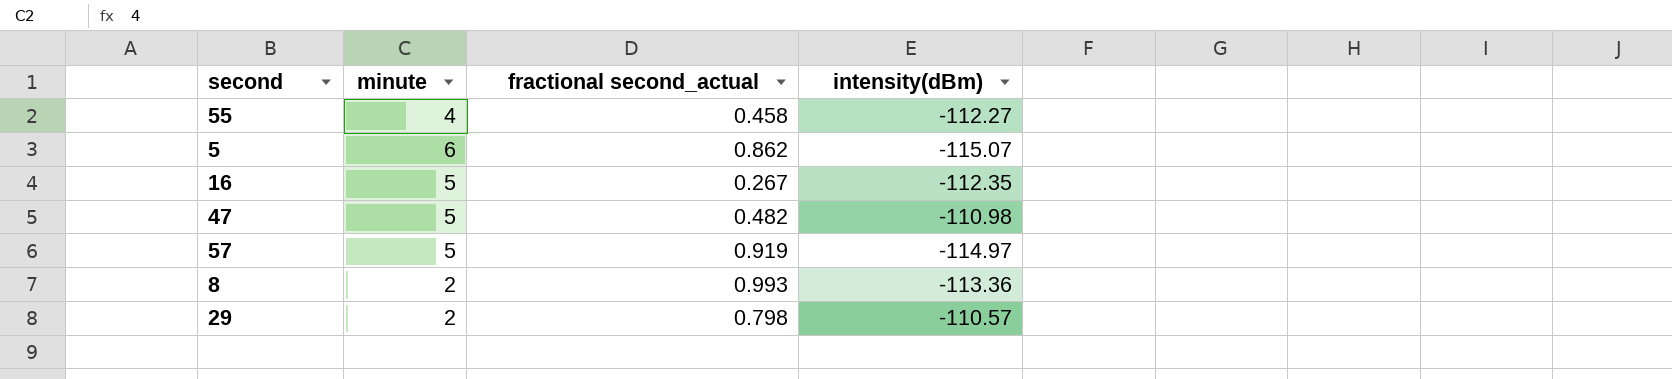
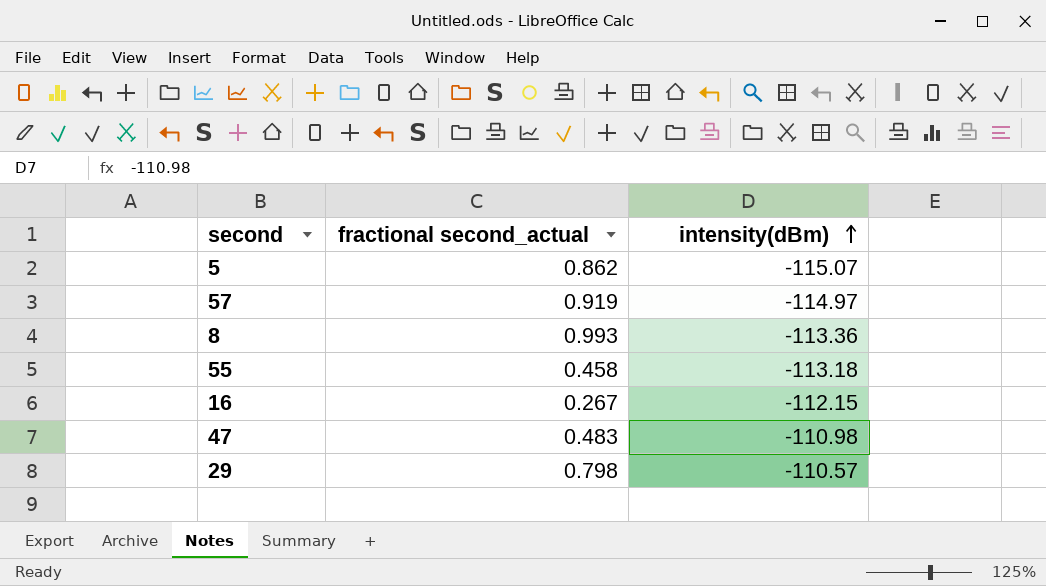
row order: none -> intensity(dBm) ascending
column minute | position: 2 -> none
55 | intensity(dBm): -112.27 -> -113.18
16 | intensity(dBm): -112.35 -> -112.15
47 | fractional second_actual: 0.482 -> 0.483

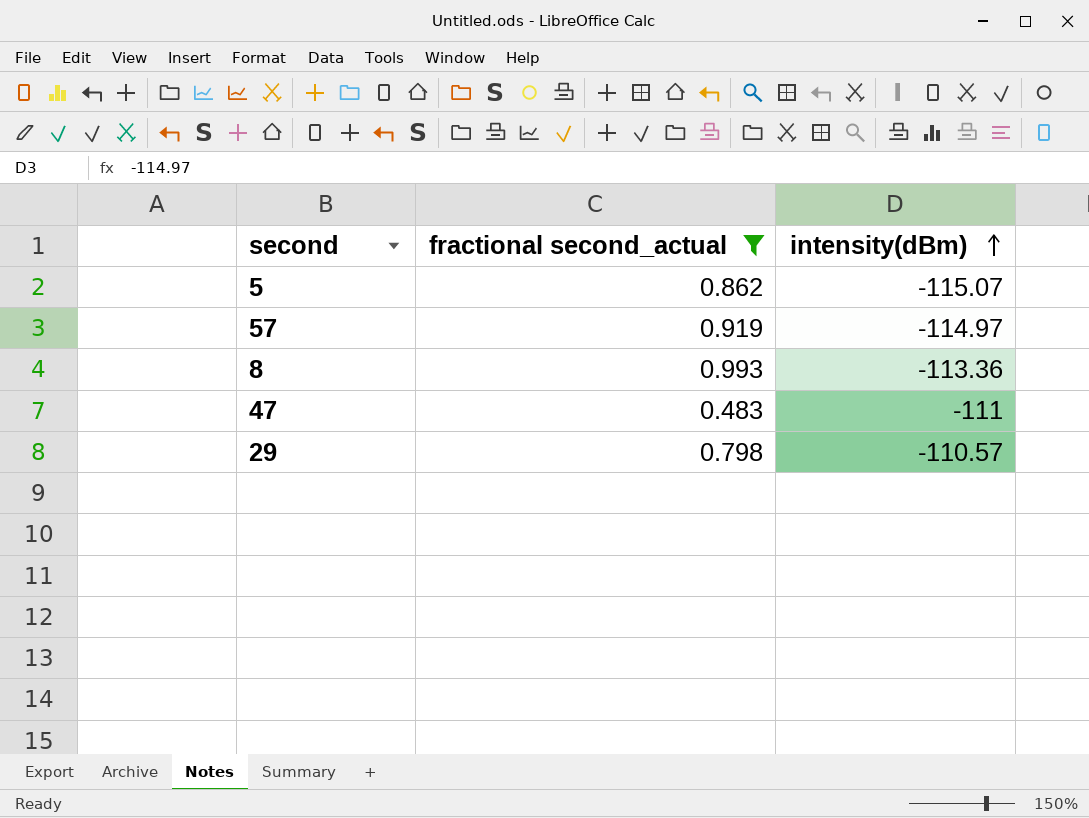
filter: none -> fractional second_actual >= 0.483
47 | intensity(dBm): -110.98 -> -111

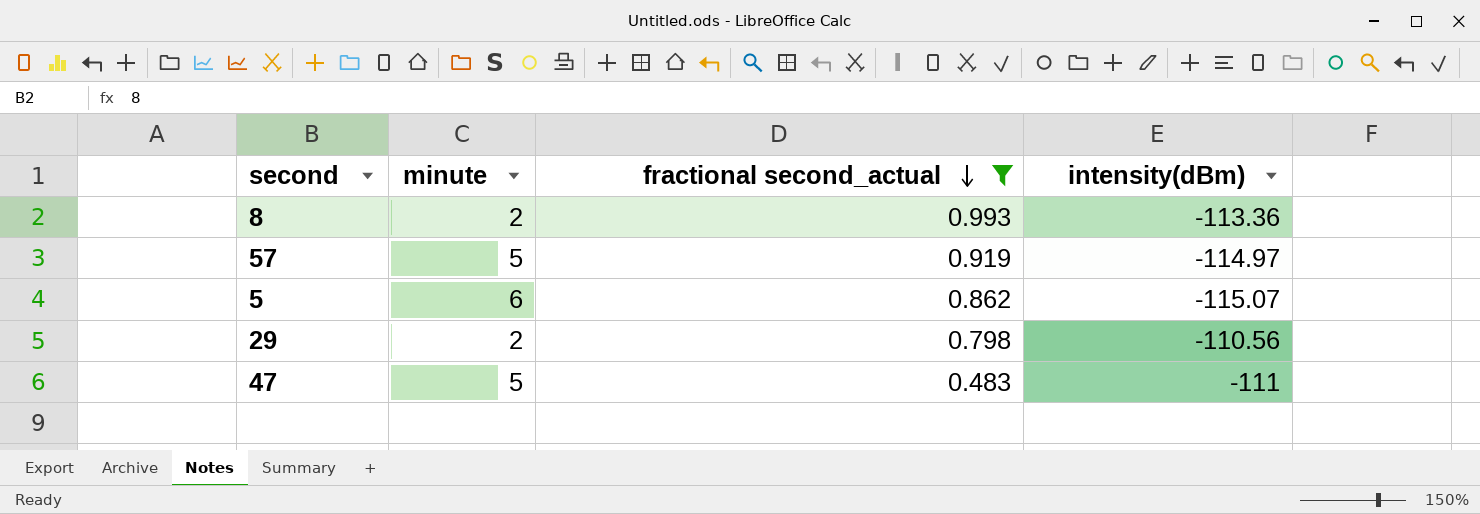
row order: intensity(dBm) ascending -> fractional second_actual descending
column minute | position: none -> 2
29 | intensity(dBm): -110.57 -> -110.56

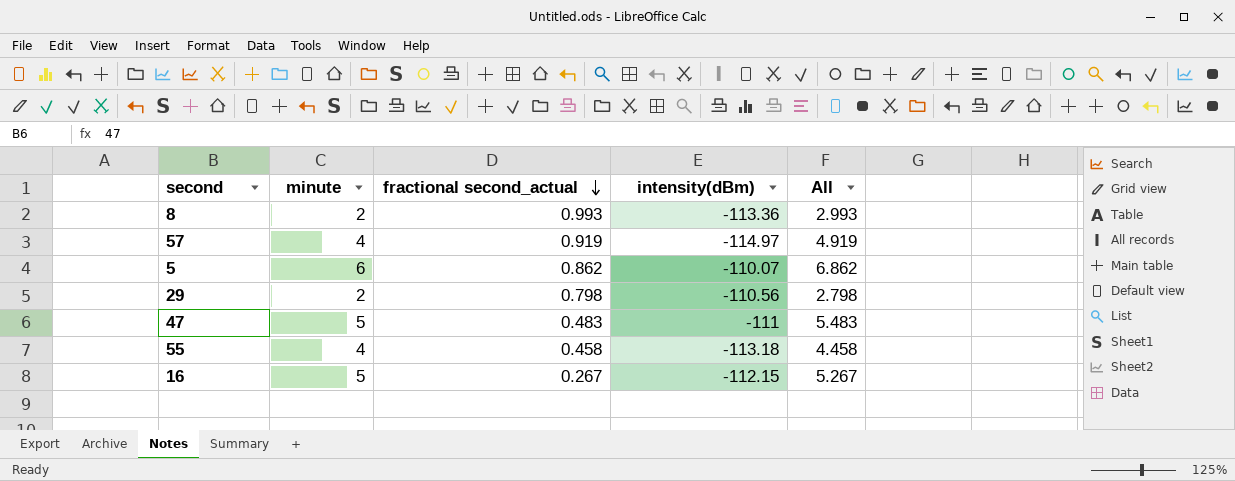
filter: fractional second_actual >= 0.483 -> none
column All | formula: none -> [minute] + [fractional second_actual]
57 | minute: 5 -> 4
5 | intensity(dBm): -115.07 -> -110.07

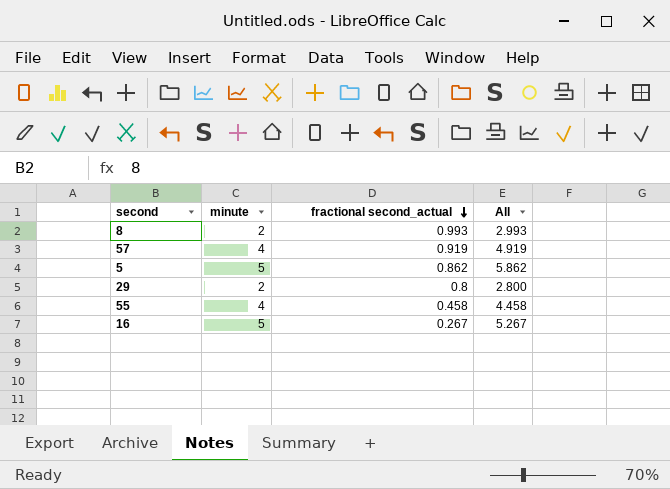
column intensity(dBm) | position: 4 -> none
row 47: 5 | 0.483 | -111 | 5.483 -> none
5 | minute: 6 -> 5
5 | All: 6.862 -> 5.862
29 | fractional second_actual: 0.798 -> 0.8
29 | All: 2.798 -> 2.800

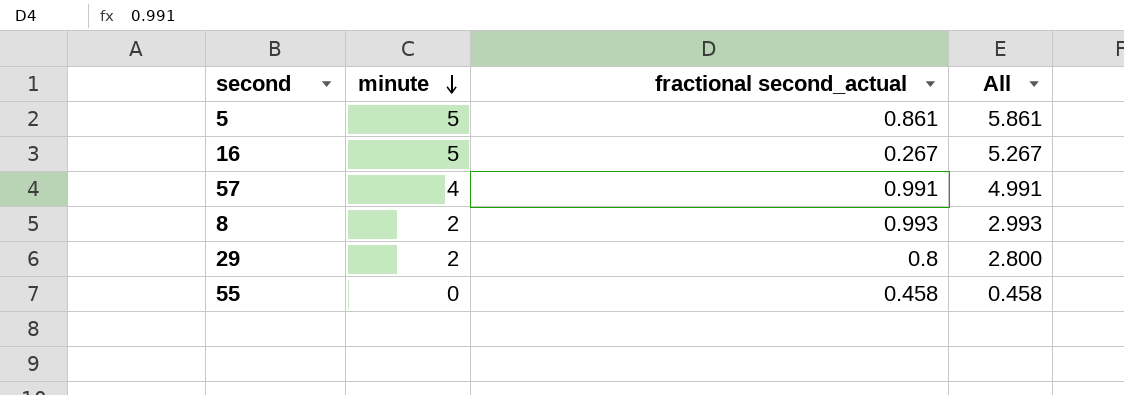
row order: fractional second_actual descending -> minute descending
5 | fractional second_actual: 0.862 -> 0.861
5 | All: 5.862 -> 5.861
57 | fractional second_actual: 0.919 -> 0.991
57 | All: 4.919 -> 4.991
55 | minute: 4 -> 0
55 | All: 4.458 -> 0.458

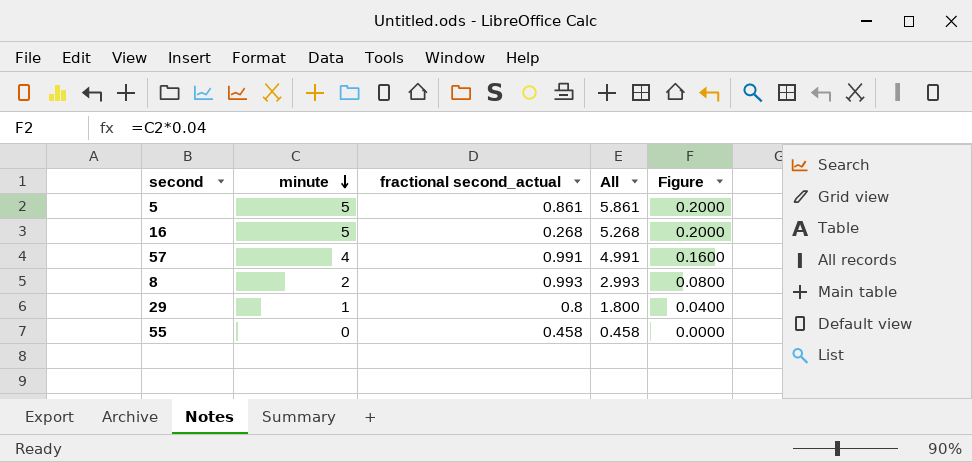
column Figure | formula: none -> [minute] * 0.04
16 | fractional second_actual: 0.267 -> 0.268
16 | All: 5.267 -> 5.268
29 | minute: 2 -> 1
29 | All: 2.800 -> 1.800

